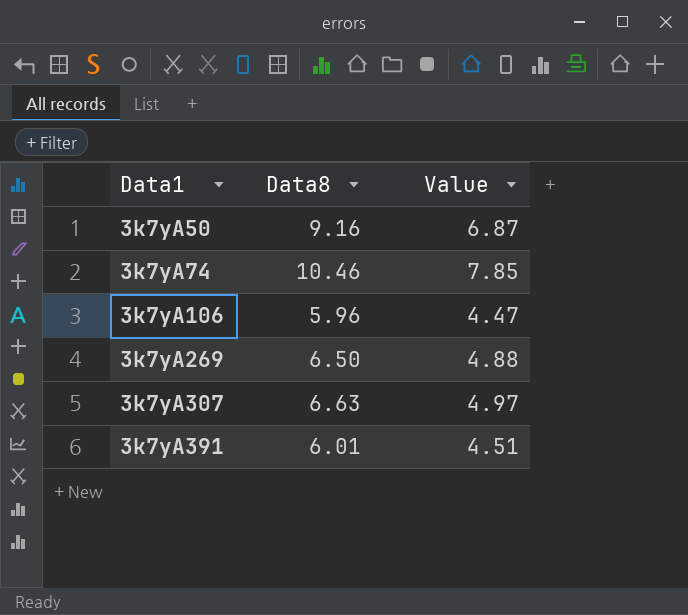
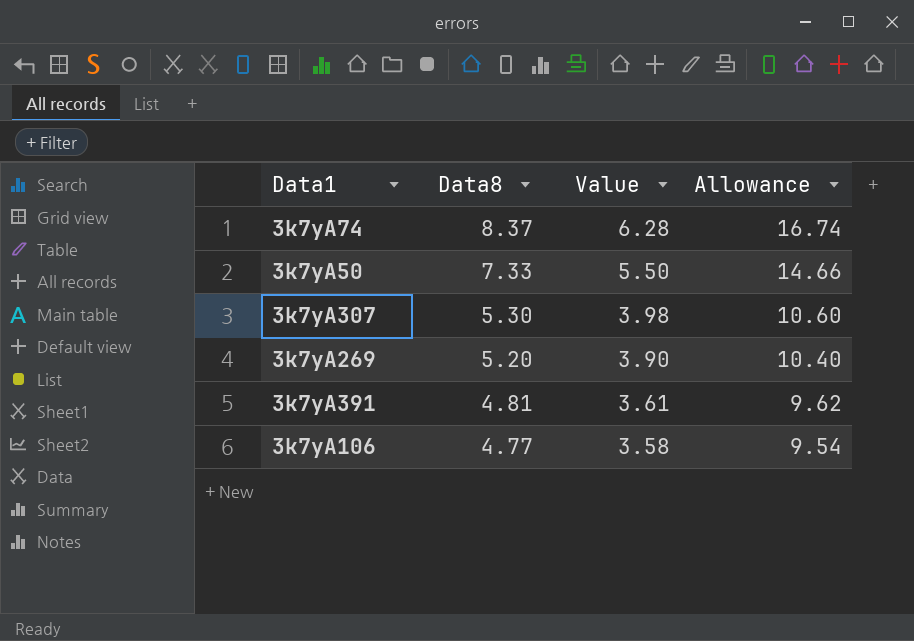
row order: Data1 ascending -> Data8 descending
column Allowance | formula: none -> [Data8] * 2
3k7yA74 | Data8: 10.46 -> 8.37
3k7yA74 | Value: 7.85 -> 6.28
3k7yA50 | Data8: 9.16 -> 7.33
3k7yA50 | Value: 6.87 -> 5.50
3k7yA307 | Data8: 6.63 -> 5.30
3k7yA307 | Value: 4.97 -> 3.98
3k7yA269 | Data8: 6.50 -> 5.20
3k7yA269 | Value: 4.88 -> 3.90
3k7yA391 | Data8: 6.01 -> 4.81
3k7yA391 | Value: 4.51 -> 3.61
3k7yA106 | Data8: 5.96 -> 4.77
3k7yA106 | Value: 4.47 -> 3.58

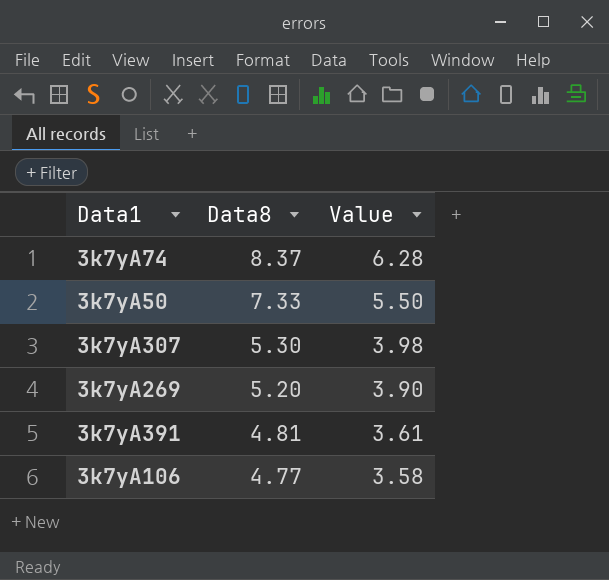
column Allowance | formula: [Data8] * 2 -> none

